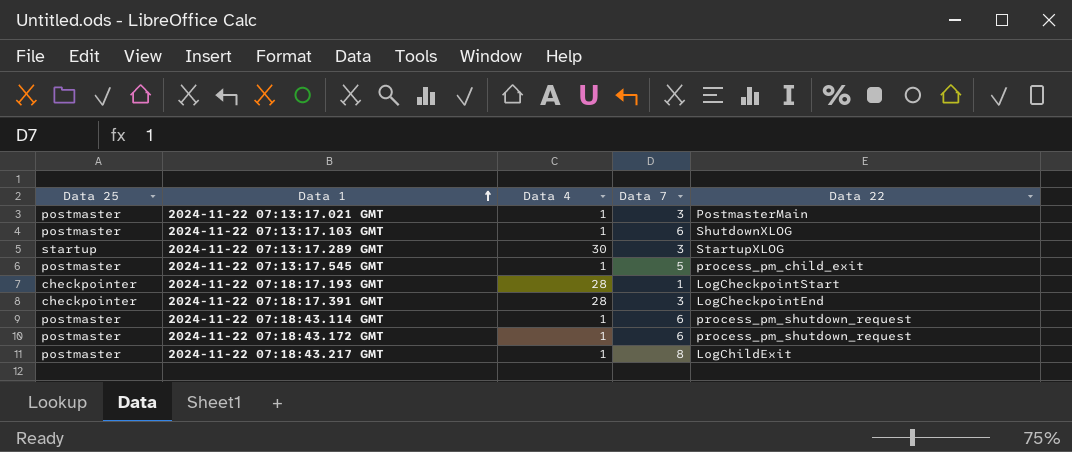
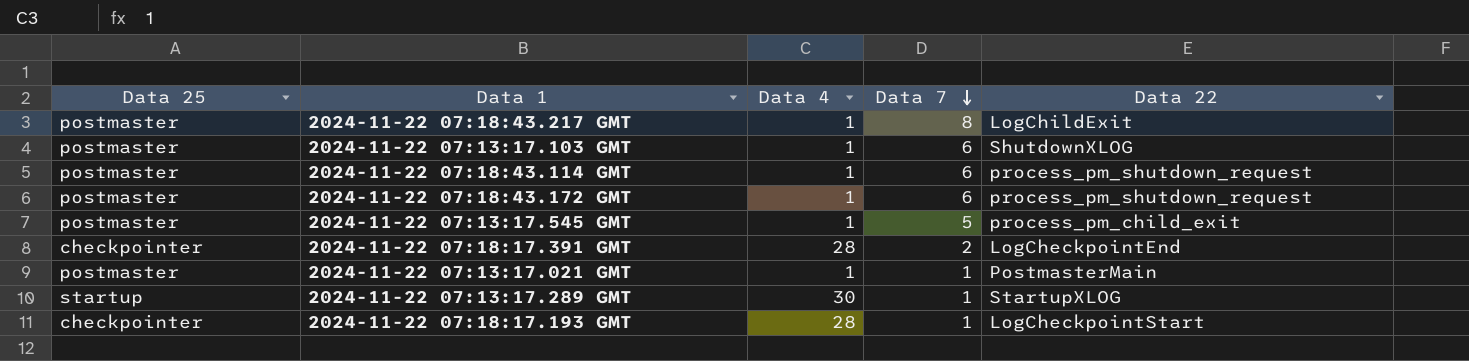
row order: Data 1 ascending -> Data 7 descending
2024-11-22 07:18:17.391 GMT | Data 7: 3 -> 2
2024-11-22 07:13:17.021 GMT | Data 7: 3 -> 1
2024-11-22 07:13:17.289 GMT | Data 7: 3 -> 1

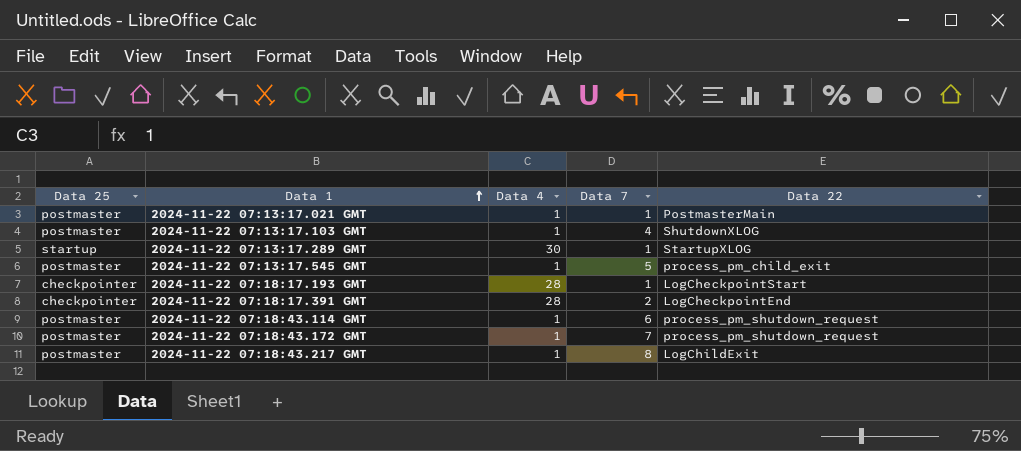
row order: Data 7 descending -> Data 1 ascending
2024-11-22 07:13:17.103 GMT | Data 7: 6 -> 4
2024-11-22 07:18:43.172 GMT | Data 7: 6 -> 7

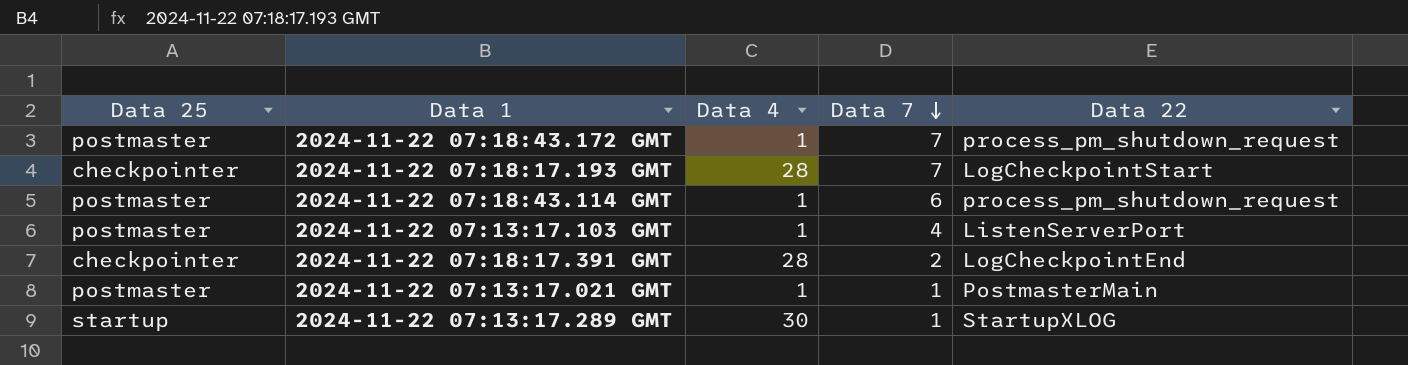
row order: Data 1 ascending -> Data 7 descending
row 2024-11-22 07:13:17.545 GMT: postmaster | 1 | 5 | process_pm_child_exit -> none
row 2024-11-22 07:18:43.217 GMT: postmaster | 1 | 8 | LogChildExit -> none
2024-11-22 07:18:17.193 GMT | Data 7: 1 -> 7
2024-11-22 07:13:17.103 GMT | Data 22: ShutdownXLOG -> ListenServerPort

